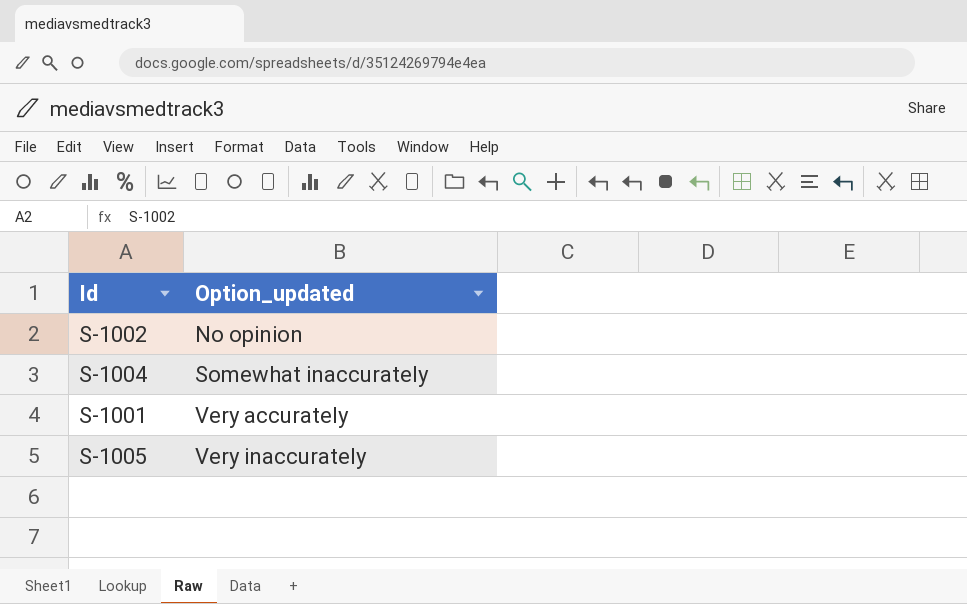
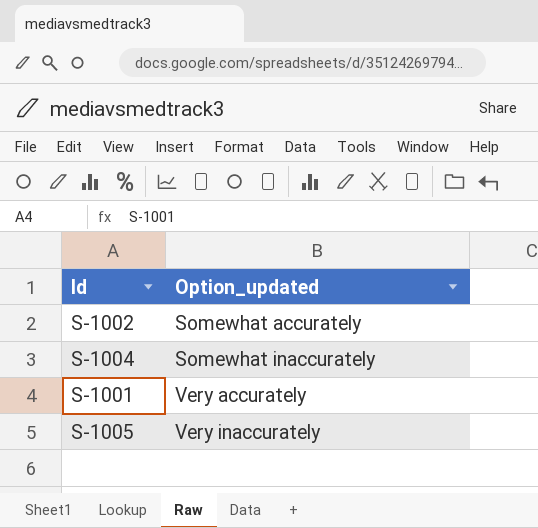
S-1002 | Option_updated: No opinion -> Somewhat accurately

